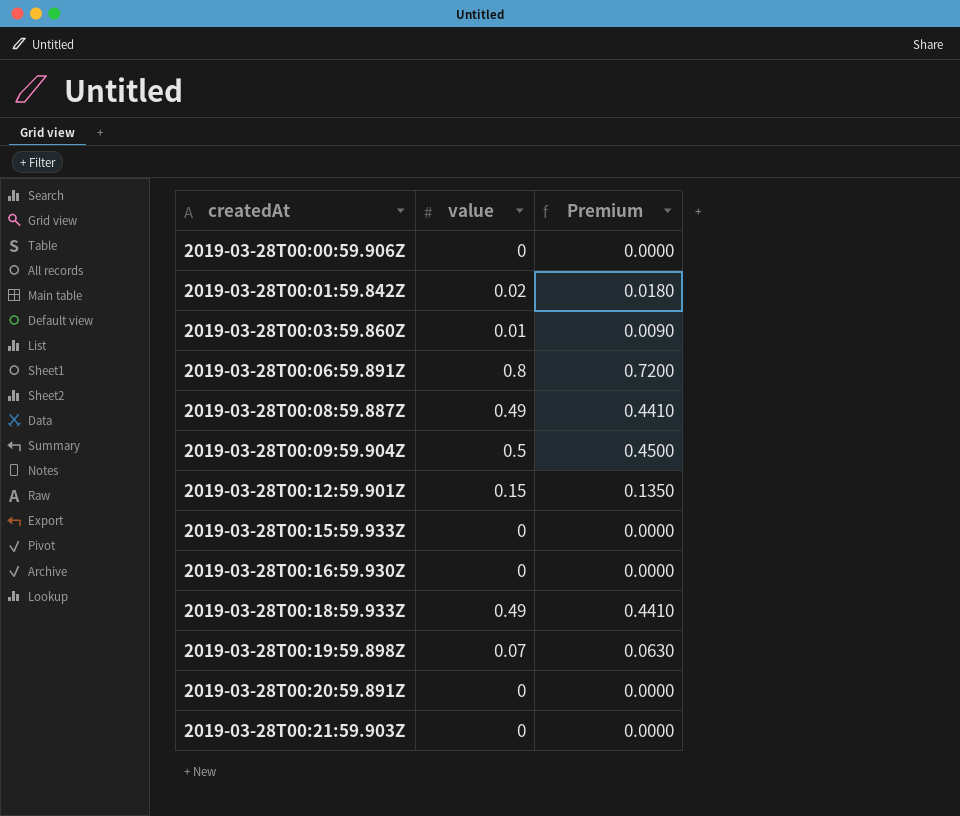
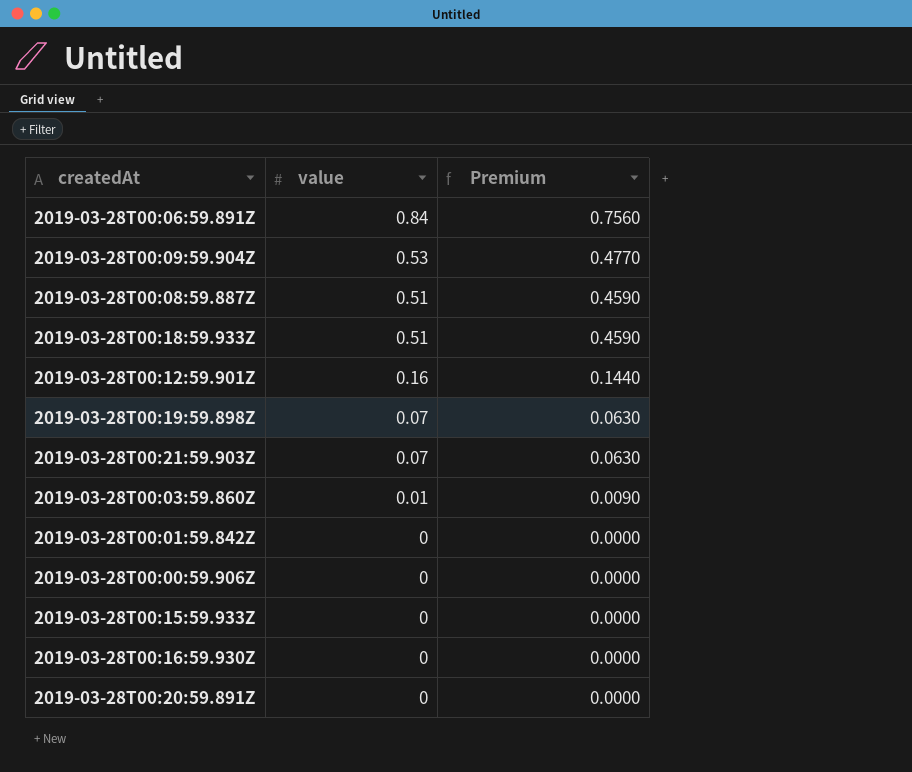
row order: createdAt ascending -> value descending
2019-03-28T00:06:59.891Z | value: 0.8 -> 0.84
2019-03-28T00:06:59.891Z | Premium: 0.7200 -> 0.7560
2019-03-28T00:09:59.904Z | value: 0.5 -> 0.53
2019-03-28T00:09:59.904Z | Premium: 0.4500 -> 0.4770
2019-03-28T00:08:59.887Z | value: 0.49 -> 0.51
2019-03-28T00:08:59.887Z | Premium: 0.4410 -> 0.4590
2019-03-28T00:18:59.933Z | value: 0.49 -> 0.51
2019-03-28T00:18:59.933Z | Premium: 0.4410 -> 0.4590
2019-03-28T00:12:59.901Z | value: 0.15 -> 0.16
2019-03-28T00:12:59.901Z | Premium: 0.1350 -> 0.1440
2019-03-28T00:21:59.903Z | value: 0 -> 0.07
2019-03-28T00:21:59.903Z | Premium: 0.0000 -> 0.0630
2019-03-28T00:01:59.842Z | value: 0.02 -> 0
2019-03-28T00:01:59.842Z | Premium: 0.0180 -> 0.0000

